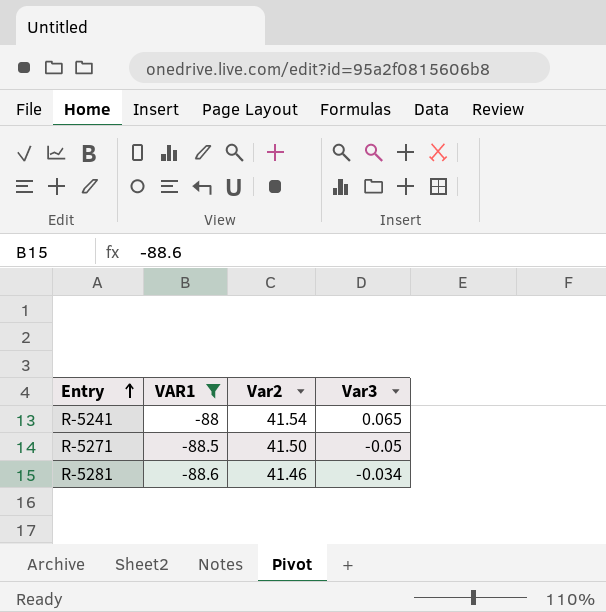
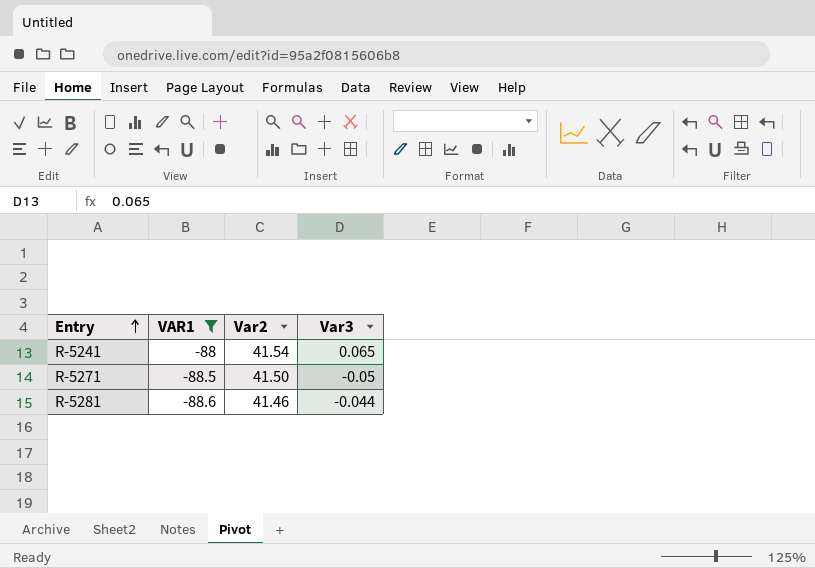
R-5281 | Var3: -0.034 -> -0.044

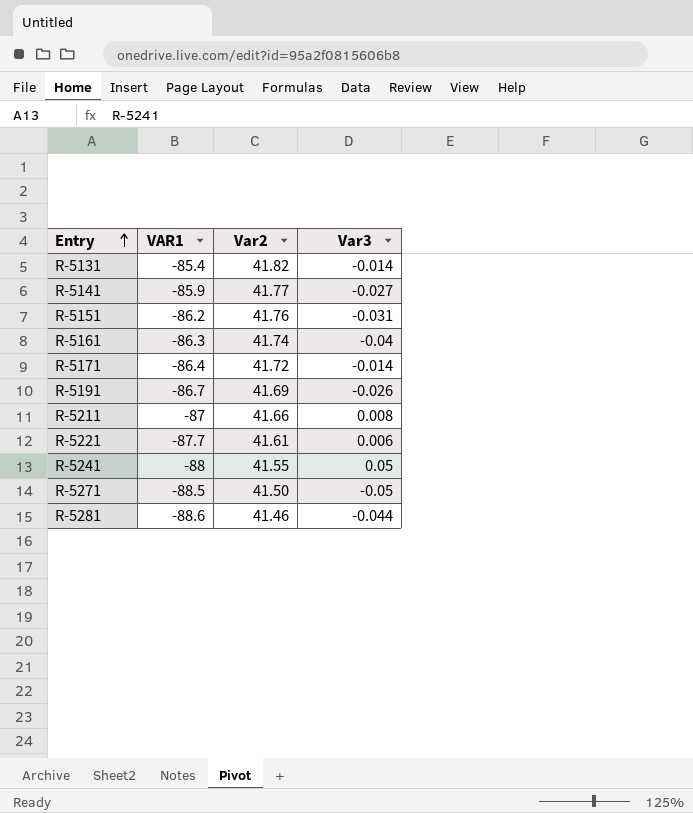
filter: VAR1 <= -88 -> none
R-5241 | Var2: 41.54 -> 41.55
R-5241 | Var3: 0.065 -> 0.05

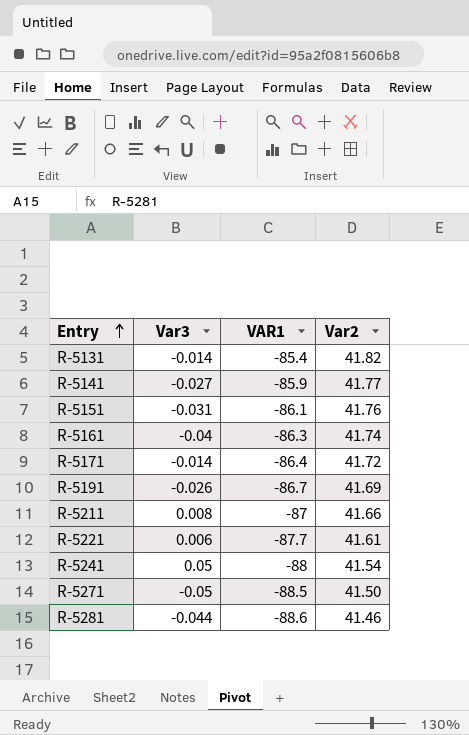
column Var3 | position: 4 -> 2
R-5151 | VAR1: -86.2 -> -86.1
R-5241 | Var2: 41.55 -> 41.54

